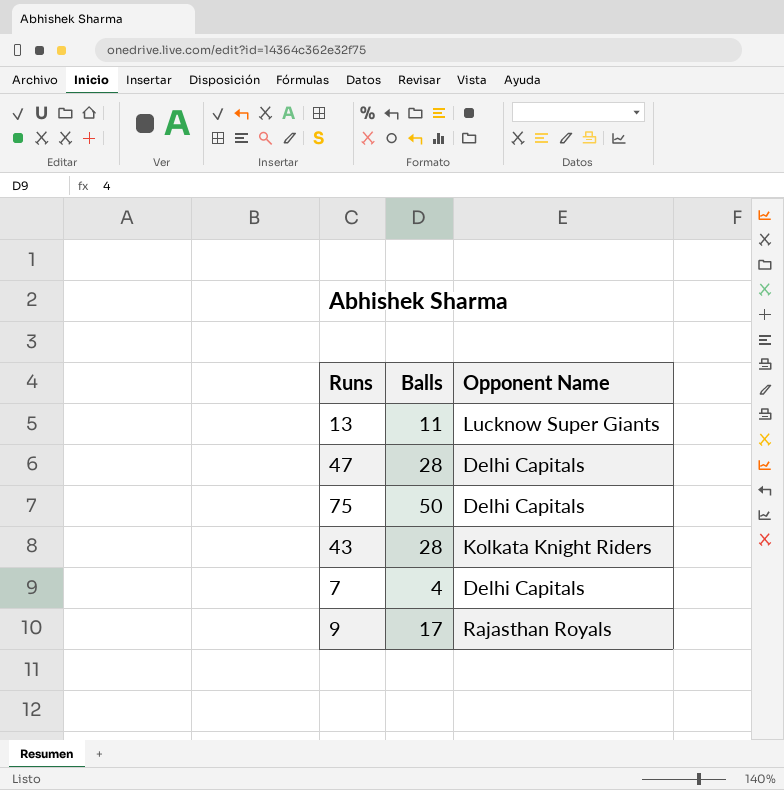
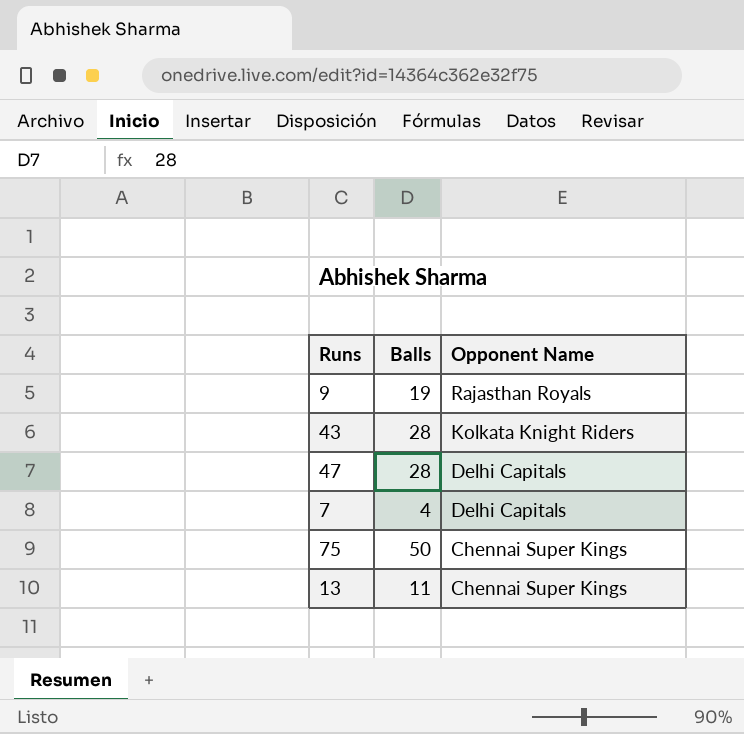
row order: none -> Opponent Name descending
9 | Balls: 17 -> 19
75 | Opponent Name: Delhi Capitals -> Chennai Super Kings
13 | Opponent Name: Lucknow Super Giants -> Chennai Super Kings

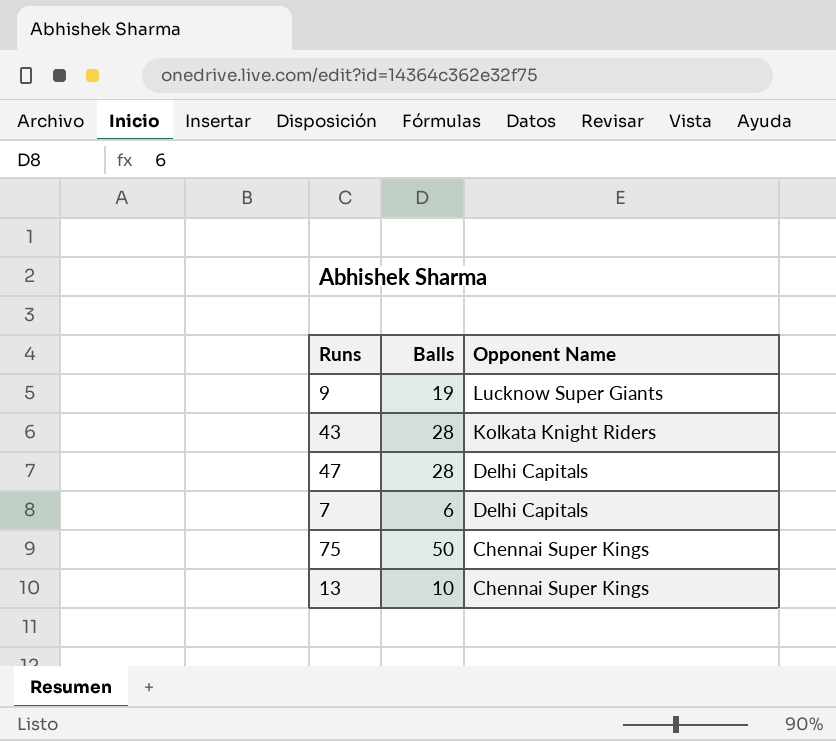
9 | Opponent Name: Rajasthan Royals -> Lucknow Super Giants
7 | Balls: 4 -> 6
13 | Balls: 11 -> 10

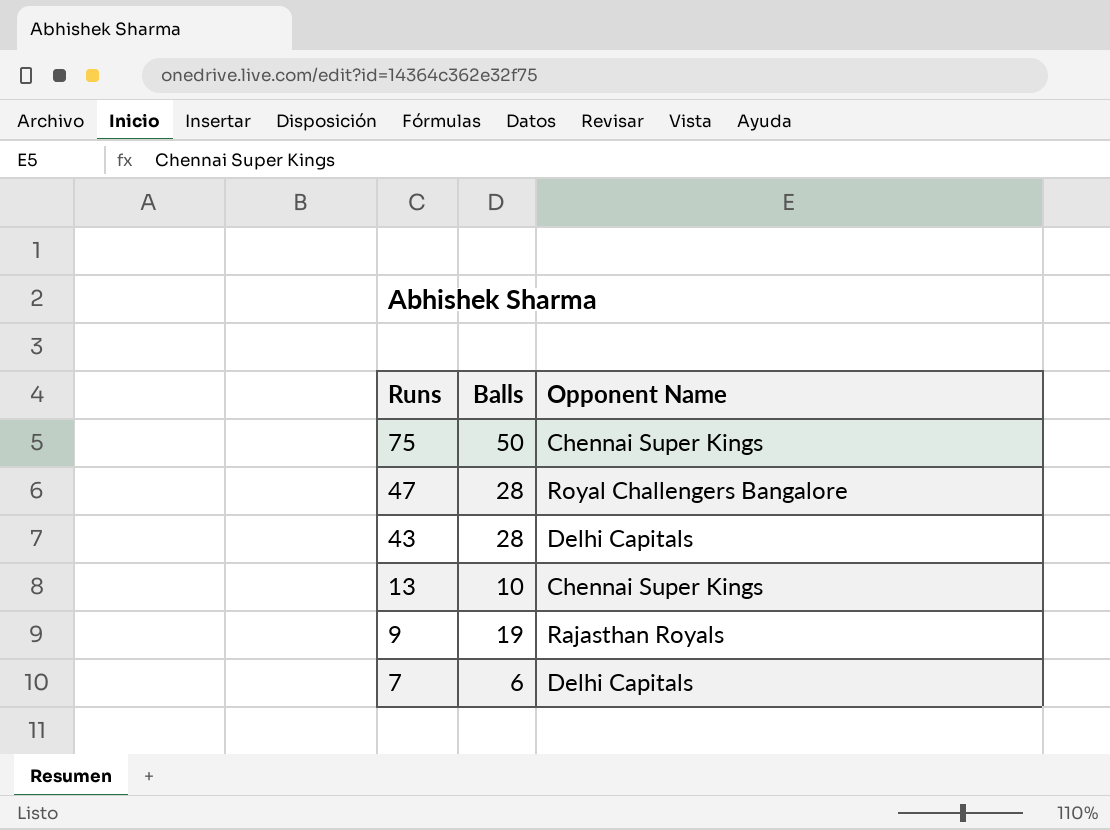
row order: Opponent Name descending -> Runs descending
47 | Opponent Name: Delhi Capitals -> Royal Challengers Bangalore
43 | Opponent Name: Kolkata Knight Riders -> Delhi Capitals
9 | Opponent Name: Lucknow Super Giants -> Rajasthan Royals

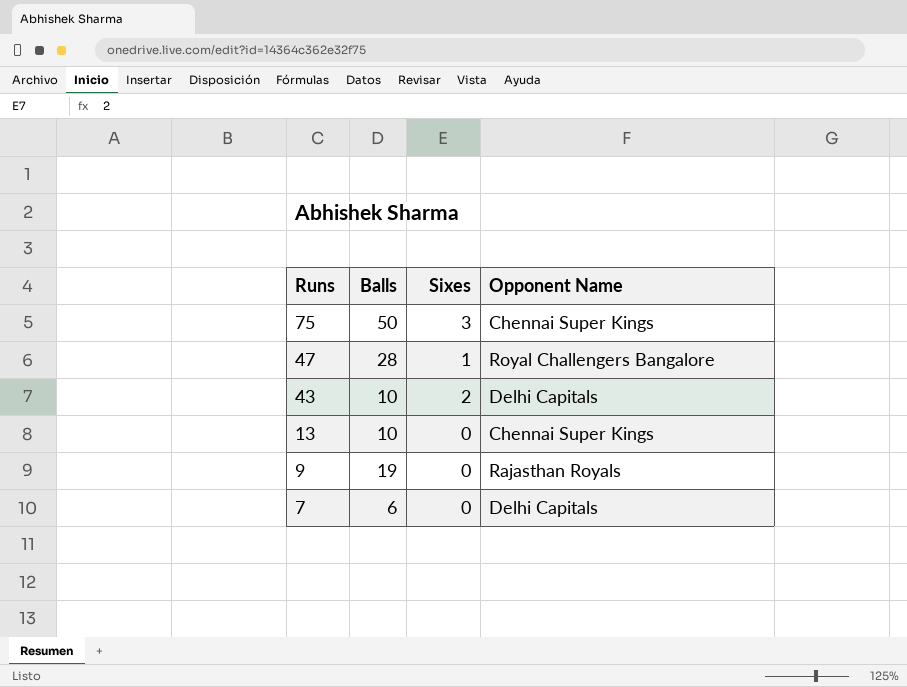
column Sixes | position: none -> 3
43 | Balls: 28 -> 10

